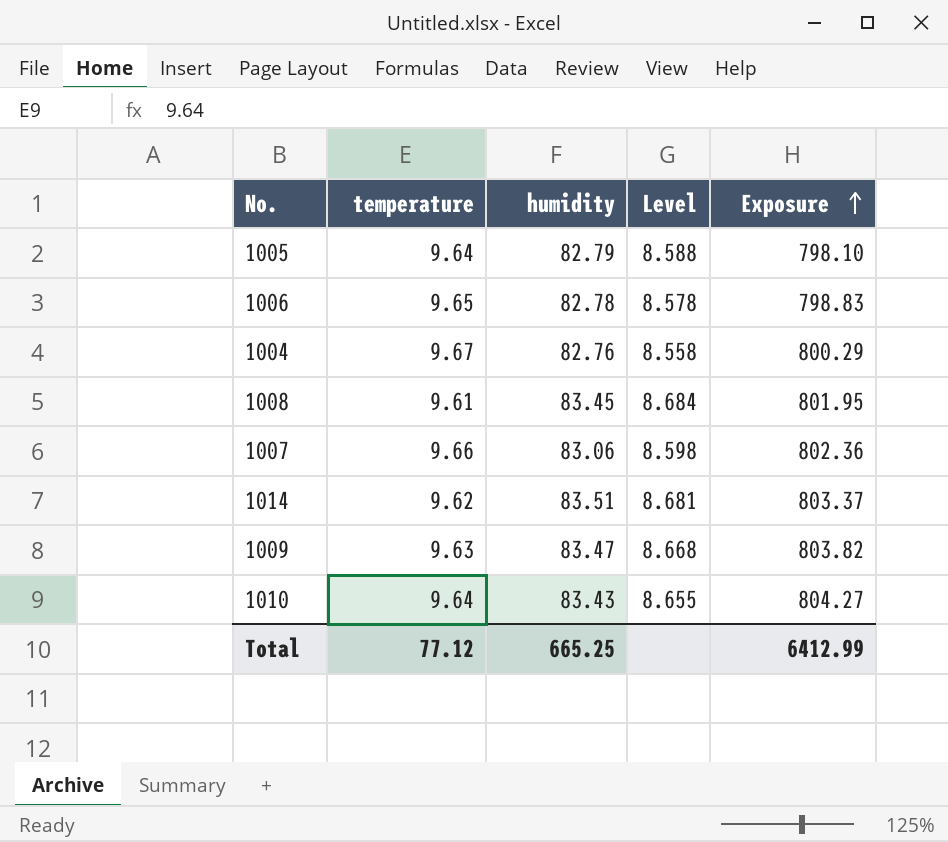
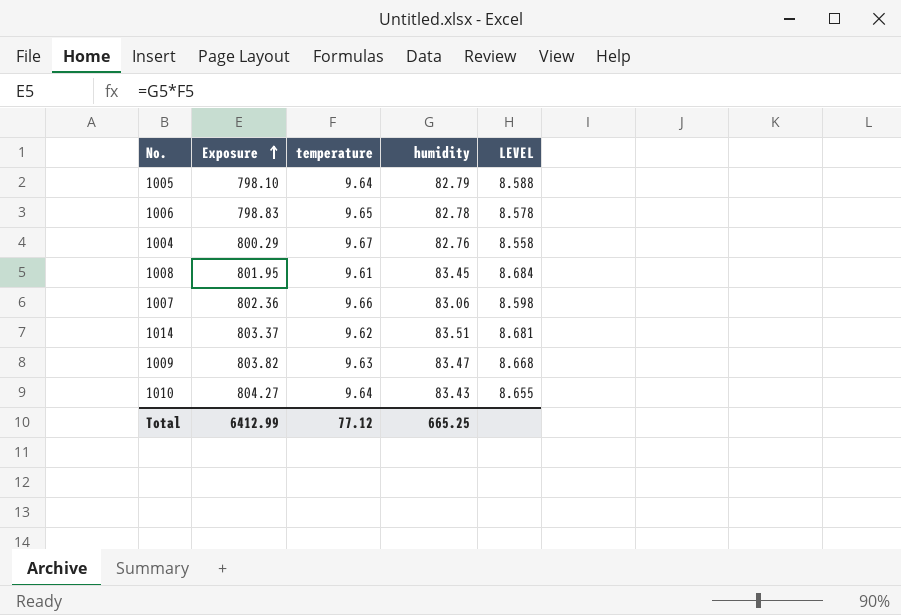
column Exposure | position: 5 -> 2
column name: Level -> LEVEL

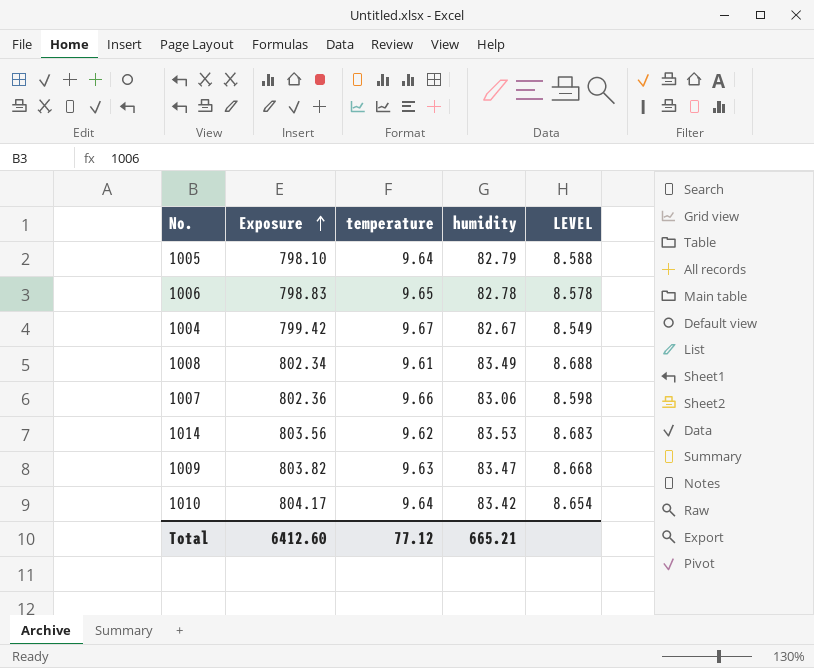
1004 | Exposure: 800.29 -> 799.42
1004 | humidity: 82.76 -> 82.67
1004 | LEVEL: 8.558 -> 8.549
1008 | Exposure: 801.95 -> 802.34
1008 | humidity: 83.45 -> 83.49
1008 | LEVEL: 8.684 -> 8.688
1014 | Exposure: 803.37 -> 803.56
1014 | humidity: 83.51 -> 83.53
1014 | LEVEL: 8.681 -> 8.683
1010 | Exposure: 804.27 -> 804.17
1010 | humidity: 83.43 -> 83.42
1010 | LEVEL: 8.655 -> 8.654
Total | Exposure: 6412.99 -> 6412.60
Total | humidity: 665.25 -> 665.21

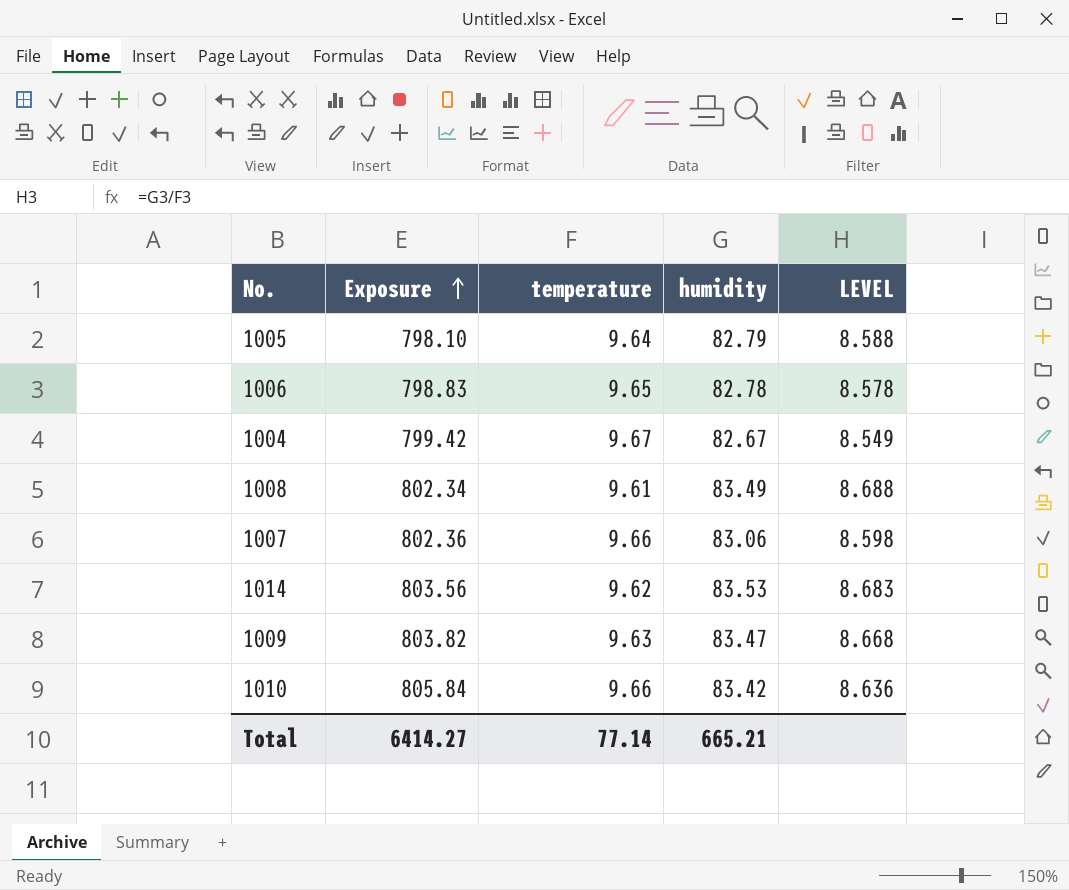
1010 | Exposure: 804.17 -> 805.84
1010 | temperature: 9.64 -> 9.66
1010 | LEVEL: 8.654 -> 8.636
Total | Exposure: 6412.60 -> 6414.27
Total | temperature: 77.12 -> 77.14

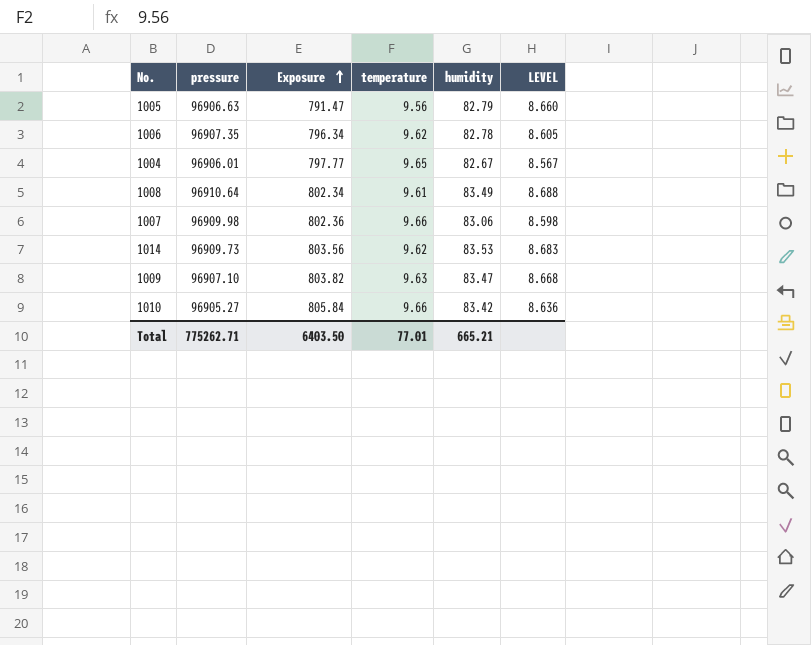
column pressure | position: none -> 2
1005 | Exposure: 798.10 -> 791.47
1005 | temperature: 9.64 -> 9.56
1005 | LEVEL: 8.588 -> 8.660
1006 | Exposure: 798.83 -> 796.34
1006 | temperature: 9.65 -> 9.62
1006 | LEVEL: 8.578 -> 8.605
1004 | Exposure: 799.42 -> 797.77
1004 | temperature: 9.67 -> 9.65
1004 | LEVEL: 8.549 -> 8.567
Total | Exposure: 6414.27 -> 6403.50
Total | temperature: 77.14 -> 77.01

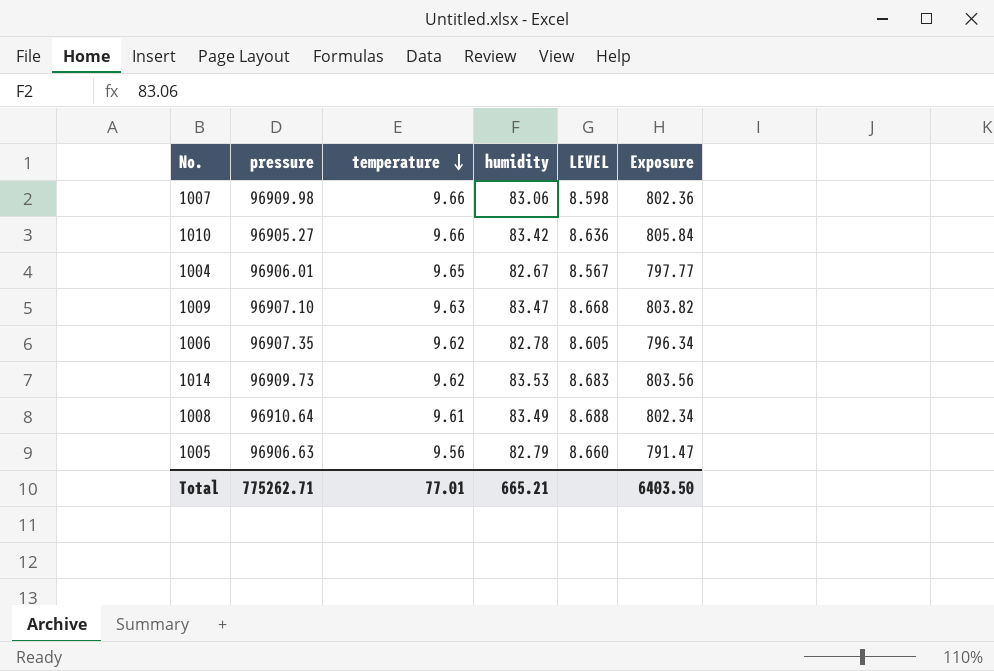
row order: Exposure ascending -> temperature descending
column Exposure | position: 3 -> 6

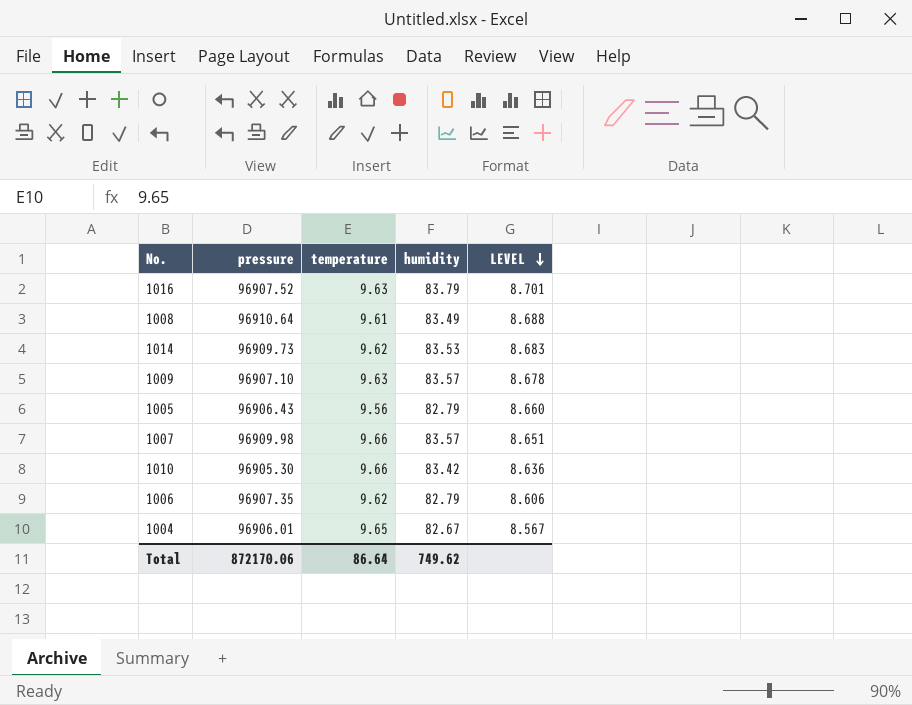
row order: temperature descending -> LEVEL descending
column Exposure | formula: [temperature] * [humidity] -> none
row 1016: none -> 96907.52 | 9.63 | 83.79 | 8.701
1009 | humidity: 83.47 -> 83.57
1009 | LEVEL: 8.668 -> 8.678
1005 | pressure: 96906.63 -> 96906.43
1007 | humidity: 83.06 -> 83.57
1007 | LEVEL: 8.598 -> 8.651
1010 | pressure: 96905.27 -> 96905.30
1006 | humidity: 82.78 -> 82.79
1006 | LEVEL: 8.605 -> 8.606
Total | pressure: 775262.71 -> 872170.06
Total | temperature: 77.01 -> 86.64
Total | humidity: 665.21 -> 749.62

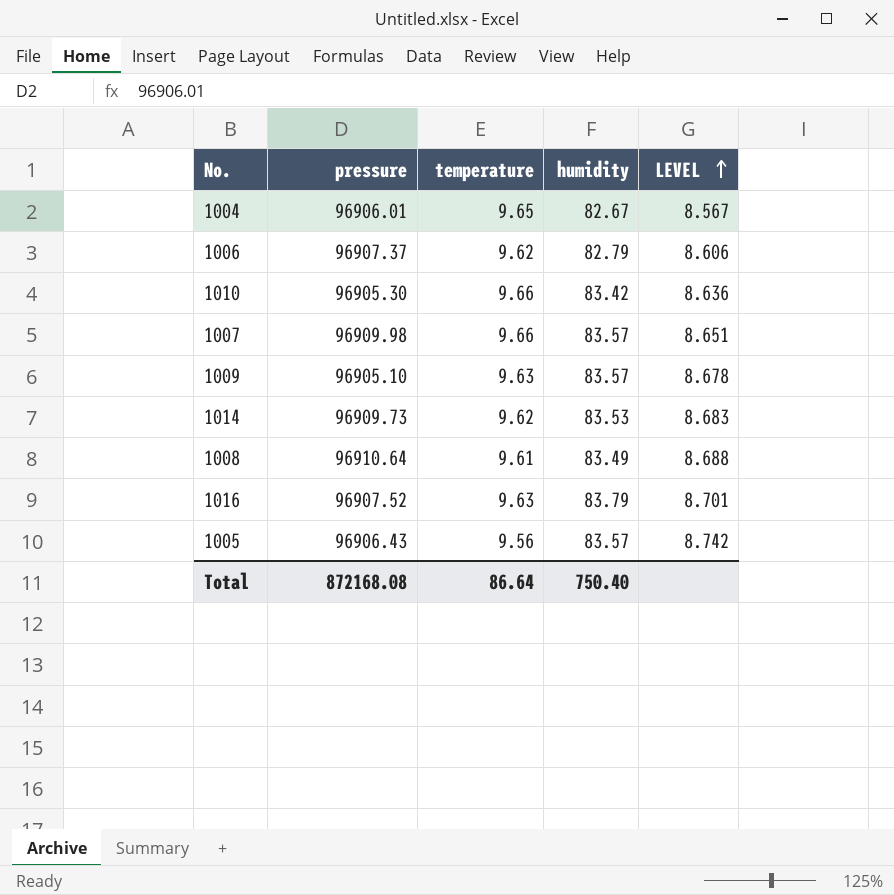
row order: LEVEL descending -> LEVEL ascending
1006 | pressure: 96907.35 -> 96907.37
1009 | pressure: 96907.10 -> 96905.10
1005 | humidity: 82.79 -> 83.57
1005 | LEVEL: 8.660 -> 8.742
Total | pressure: 872170.06 -> 872168.08
Total | humidity: 749.62 -> 750.40

